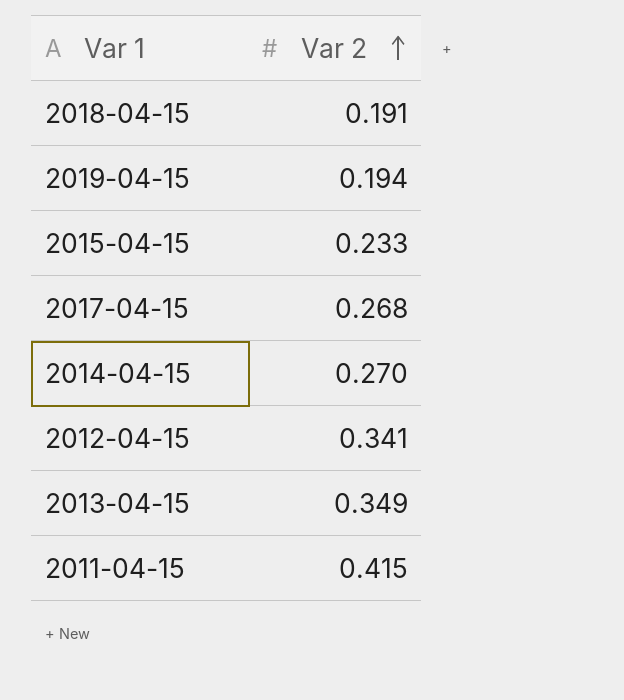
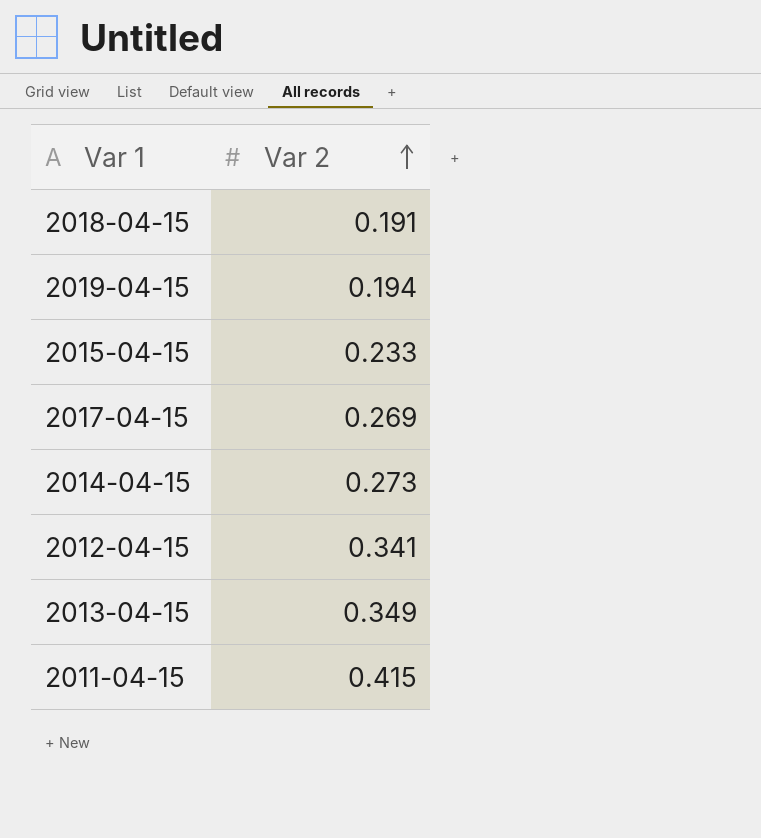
2017-04-15 | Var 2: 0.268 -> 0.269
2014-04-15 | Var 2: 0.270 -> 0.273

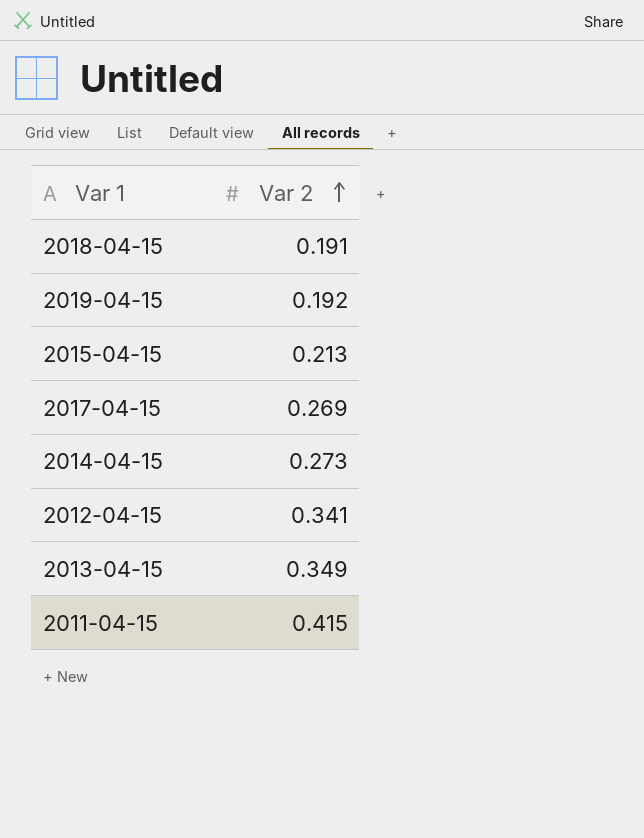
2019-04-15 | Var 2: 0.194 -> 0.192
2015-04-15 | Var 2: 0.233 -> 0.213

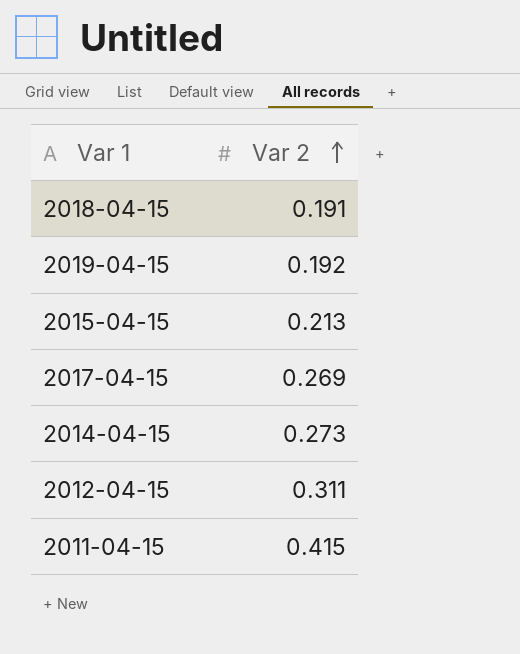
row 2013-04-15: 0.349 -> none
2012-04-15 | Var 2: 0.341 -> 0.311

